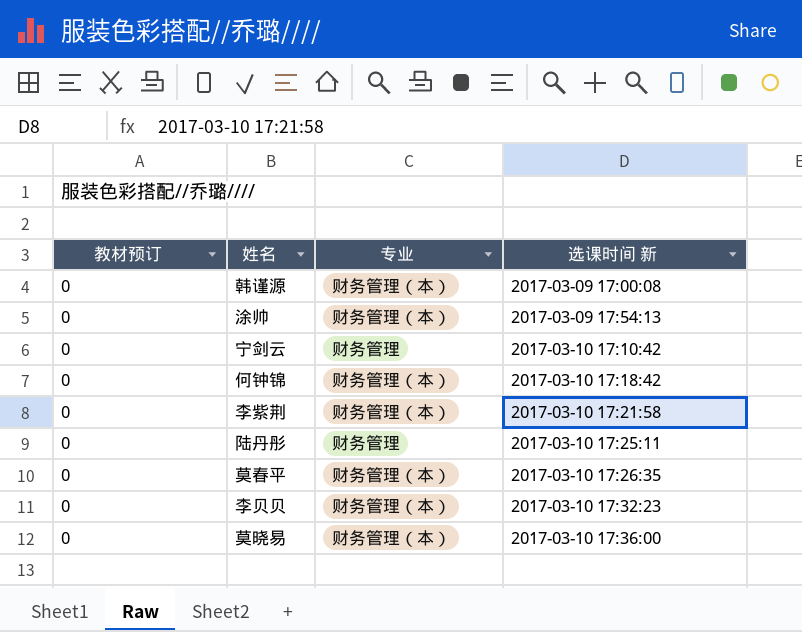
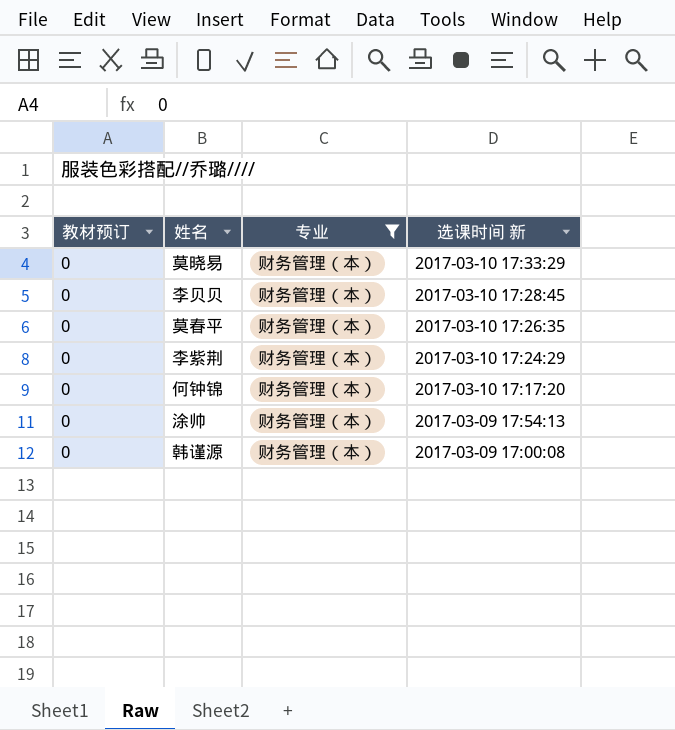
filter: none -> 专业 = 财务管理（本）
row order: 选课时间 新 ascending -> 选课时间 新 descending
莫晓易 | 选课时间 新: 2017-03-10 17:36:00 -> 2017-03-10 17:33:29
李贝贝 | 选课时间 新: 2017-03-10 17:32:23 -> 2017-03-10 17:28:45
李紫荆 | 选课时间 新: 2017-03-10 17:21:58 -> 2017-03-10 17:24:29
何钟锦 | 选课时间 新: 2017-03-10 17:18:42 -> 2017-03-10 17:17:20

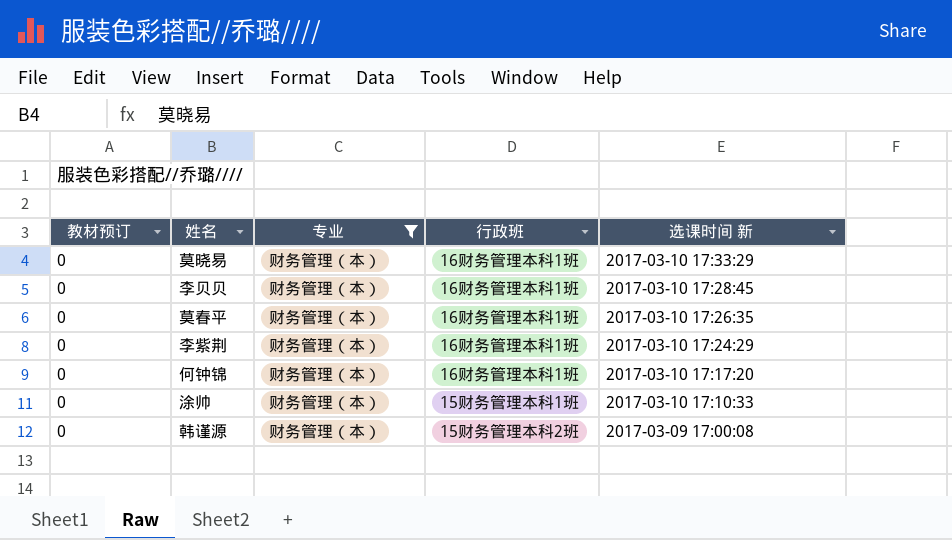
column 行政班 | position: none -> 4
涂帅 | 选课时间 新: 2017-03-09 17:54:13 -> 2017-03-10 17:10:33

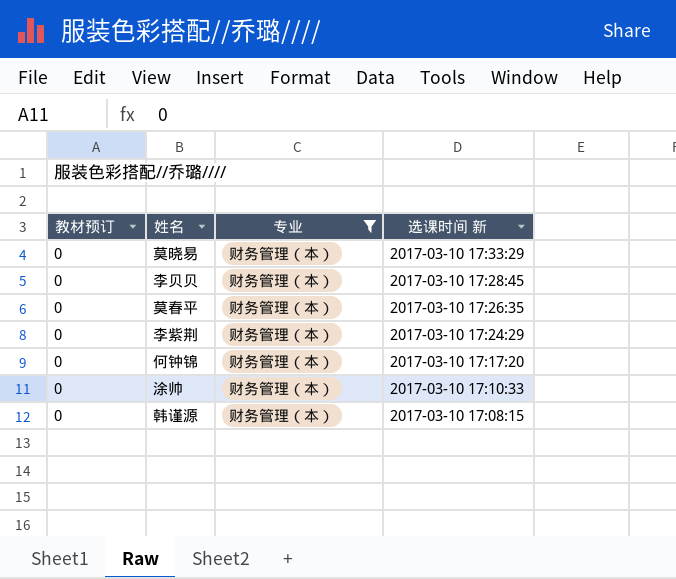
column 行政班 | position: 4 -> none
韩谨源 | 选课时间 新: 2017-03-09 17:00:08 -> 2017-03-10 17:08:15

